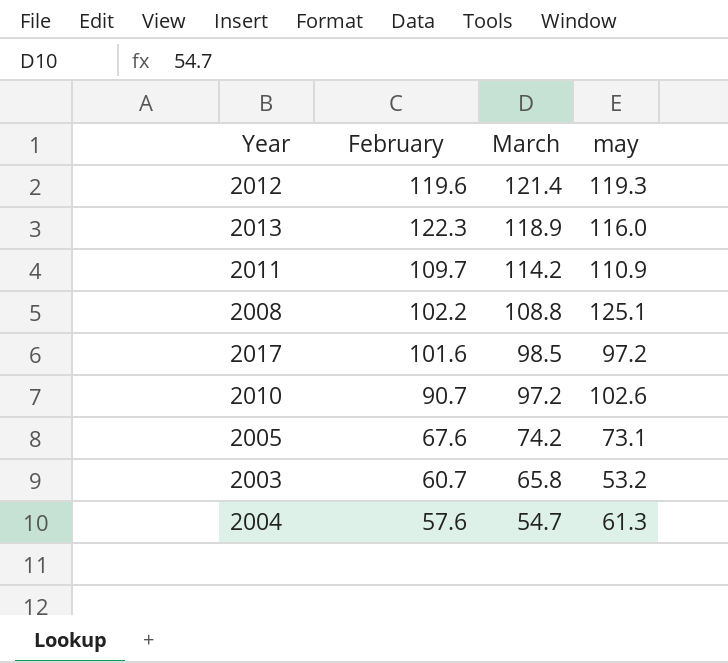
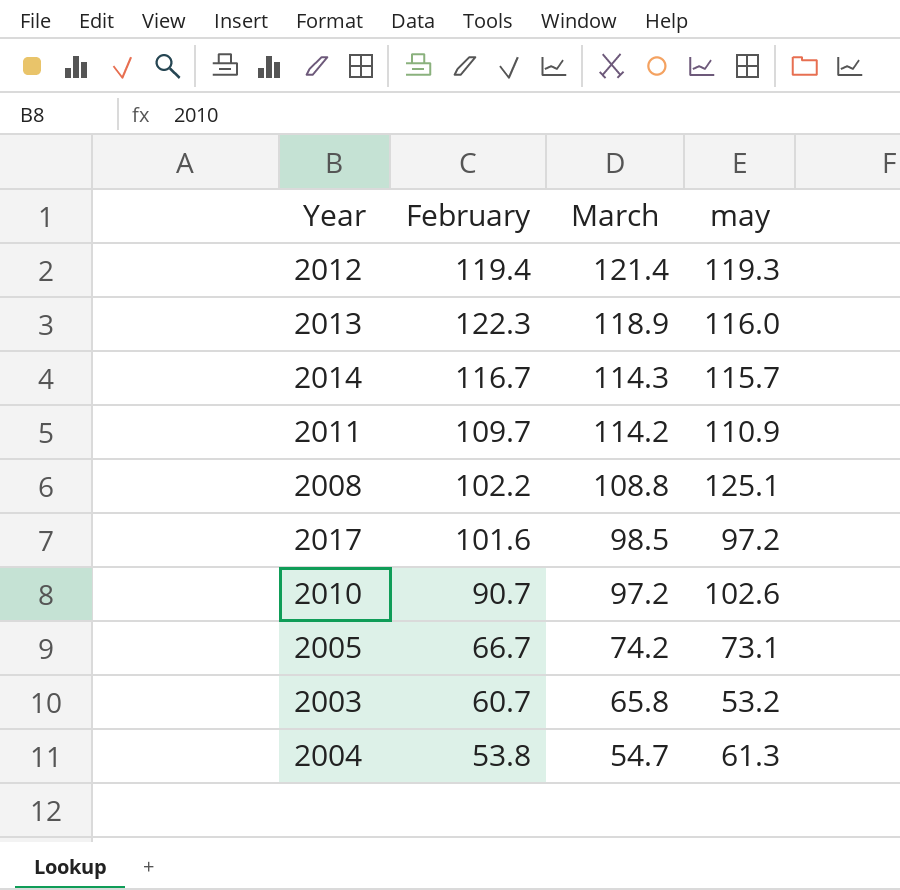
2012 | February: 119.6 -> 119.4
row 2014: none -> 116.7 | 114.3 | 115.7
2005 | February: 67.6 -> 66.7
2004 | February: 57.6 -> 53.8

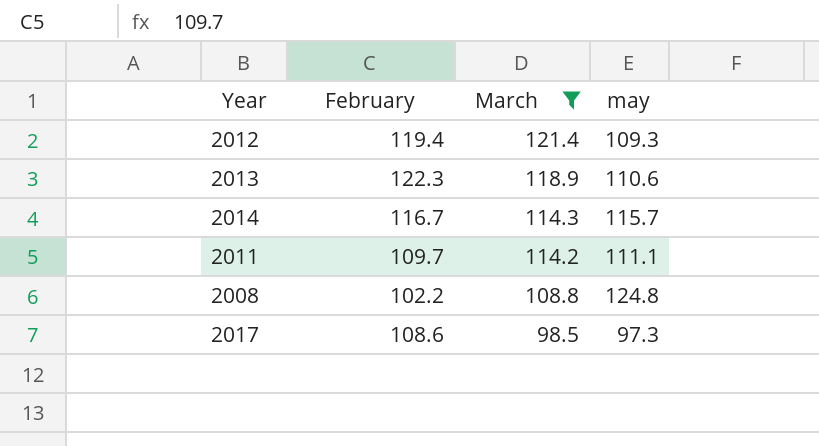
filter: none -> March >= 98.5
2012 | may: 119.3 -> 109.3
2013 | may: 116.0 -> 110.6
2011 | may: 110.9 -> 111.1
2008 | may: 125.1 -> 124.8
2017 | February: 101.6 -> 108.6
2017 | may: 97.2 -> 97.3

